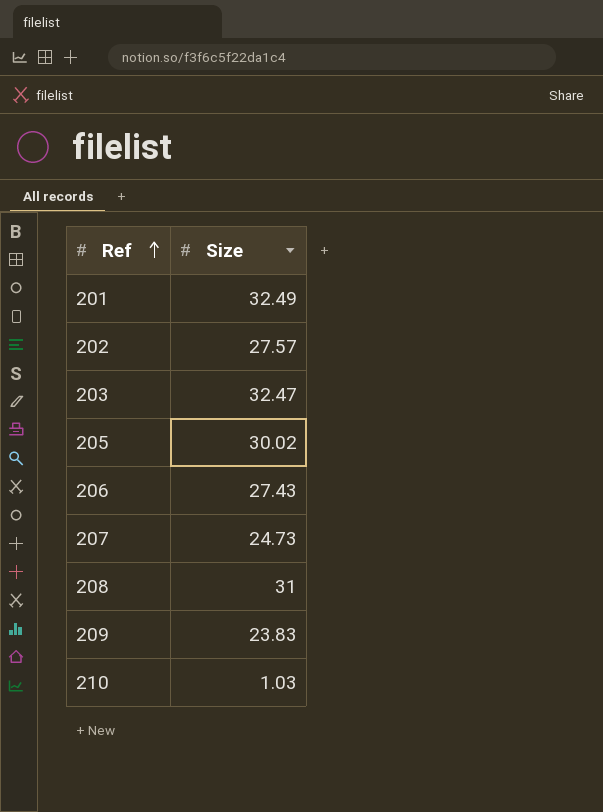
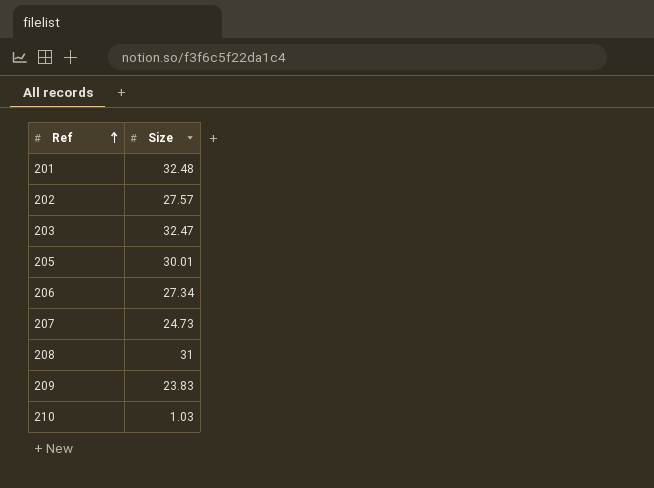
201 | Size: 32.49 -> 32.48
205 | Size: 30.02 -> 30.01
206 | Size: 27.43 -> 27.34

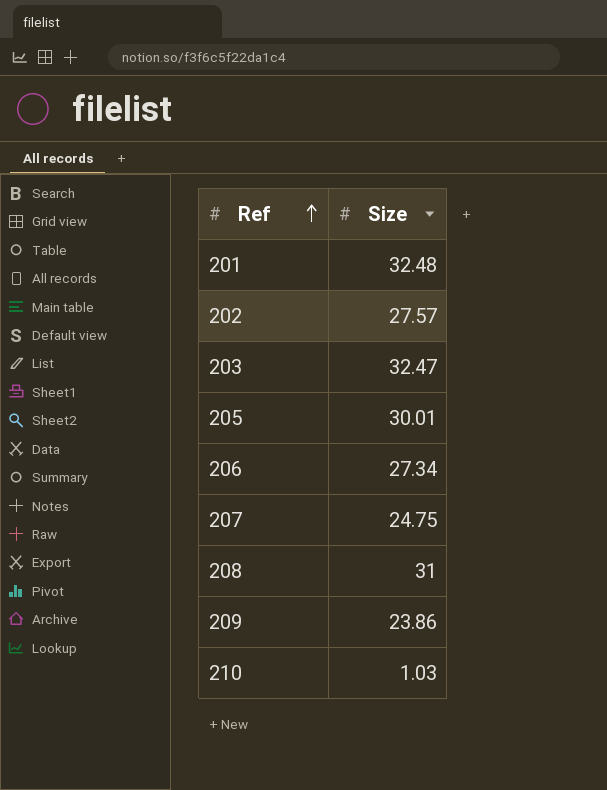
207 | Size: 24.73 -> 24.75
209 | Size: 23.83 -> 23.86

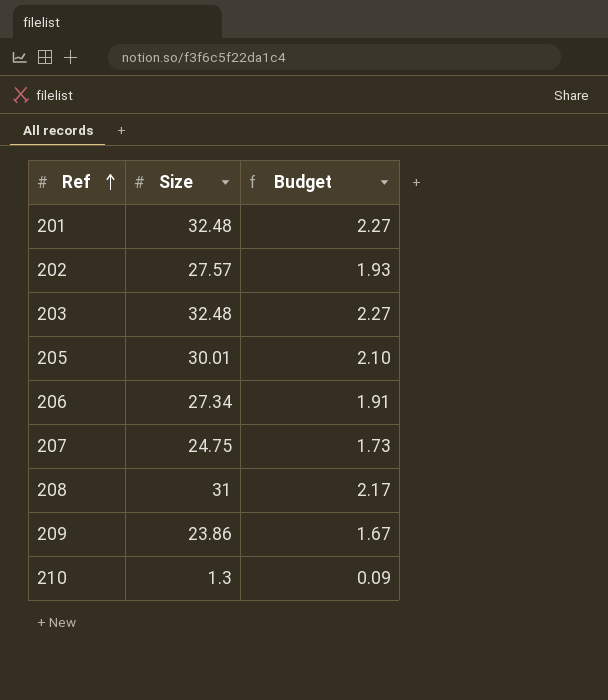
column Budget | formula: none -> [Size] * 0.07
203 | Size: 32.47 -> 32.48
210 | Size: 1.03 -> 1.3

